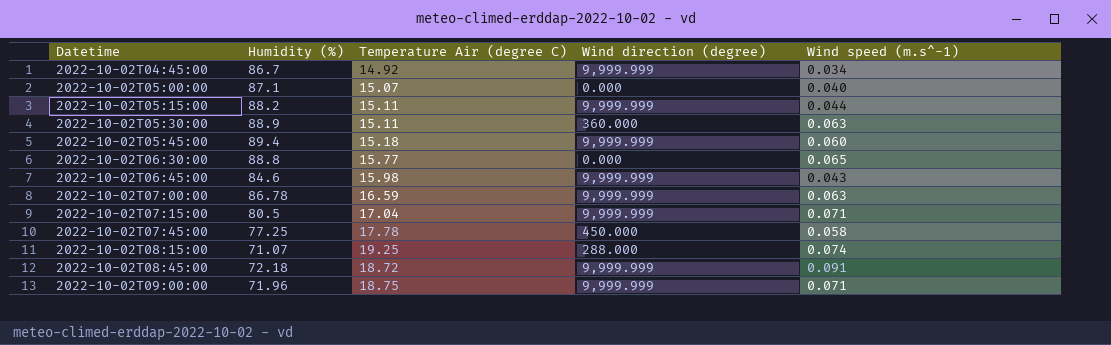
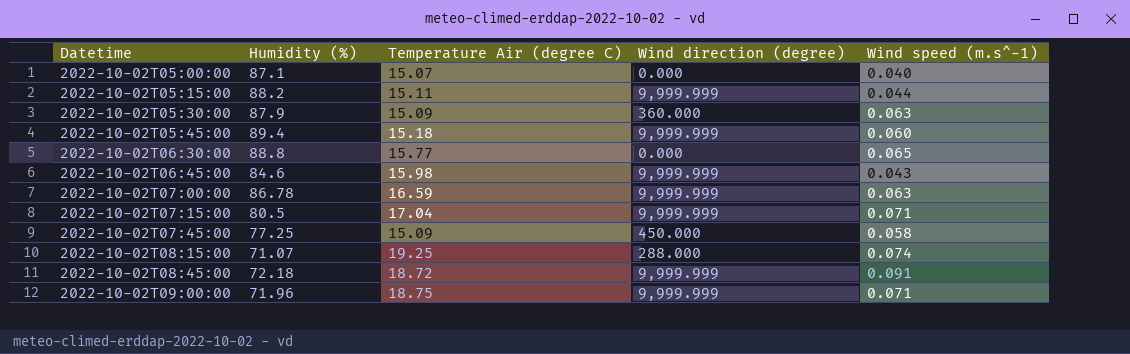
row 2022-10-02T04:45:00: 86.7 | 14.92 | 9,999.999 | 0.034 -> none
2022-10-02T05:30:00 | Humidity (%): 88.9 -> 87.9
2022-10-02T05:30:00 | Temperature Air (degree C): 15.11 -> 15.09
2022-10-02T07:45:00 | Temperature Air (degree C): 17.78 -> 15.09

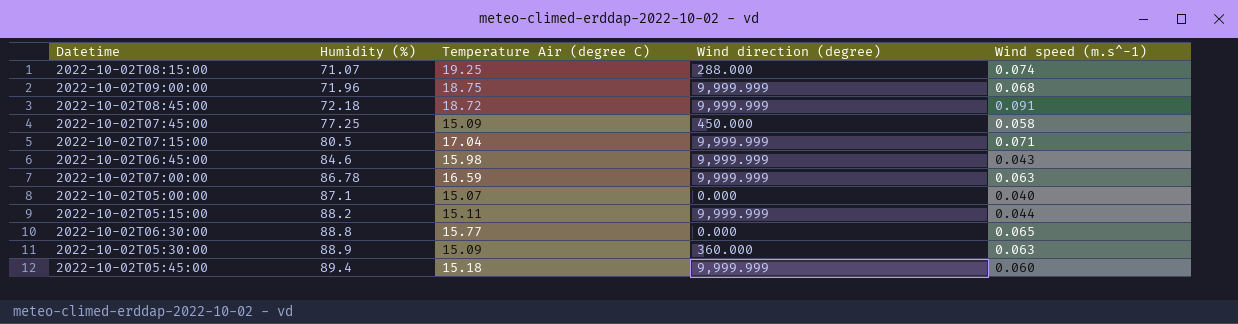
row order: Datetime ascending -> Humidity (%) ascending
2022-10-02T09:00:00 | Wind speed (m.s^-1): 0.071 -> 0.068
2022-10-02T05:30:00 | Humidity (%): 87.9 -> 88.9

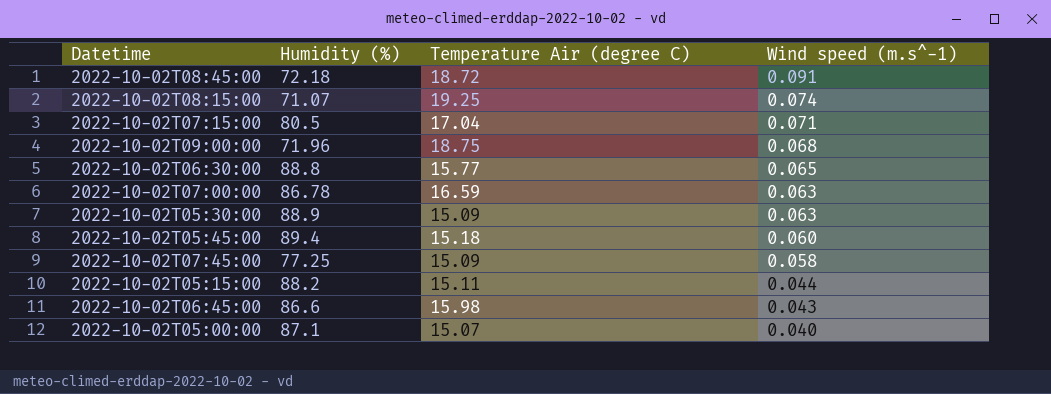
row order: Humidity (%) ascending -> Wind speed (m.s^-1) descending
column Wind direction (degree) | position: 4 -> none
2022-10-02T06:45:00 | Humidity (%): 84.6 -> 86.6

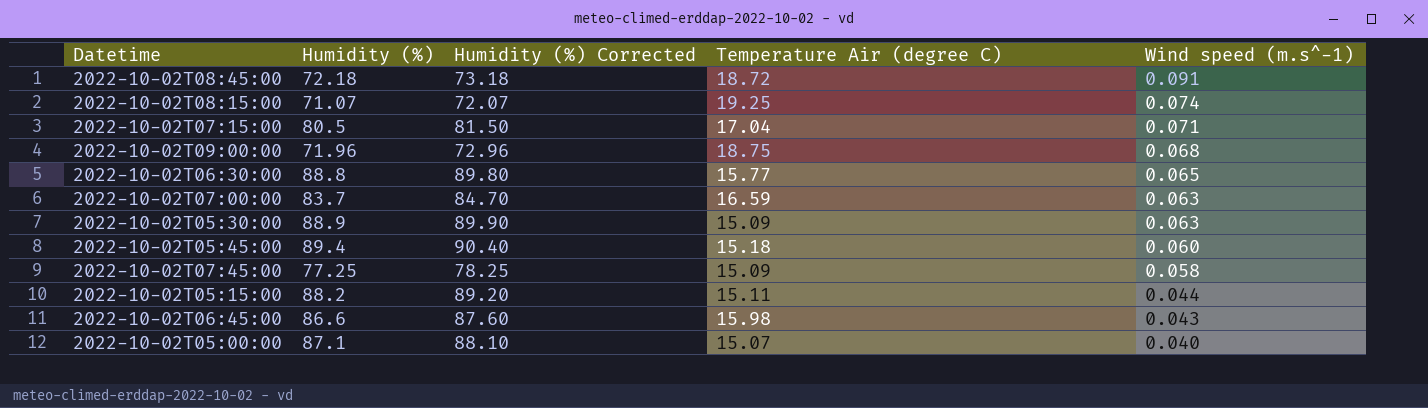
column Humidity (%) Corrected | formula: none -> [Humidity (%)] + 1
2022-10-02T07:00:00 | Humidity (%): 86.78 -> 83.7

